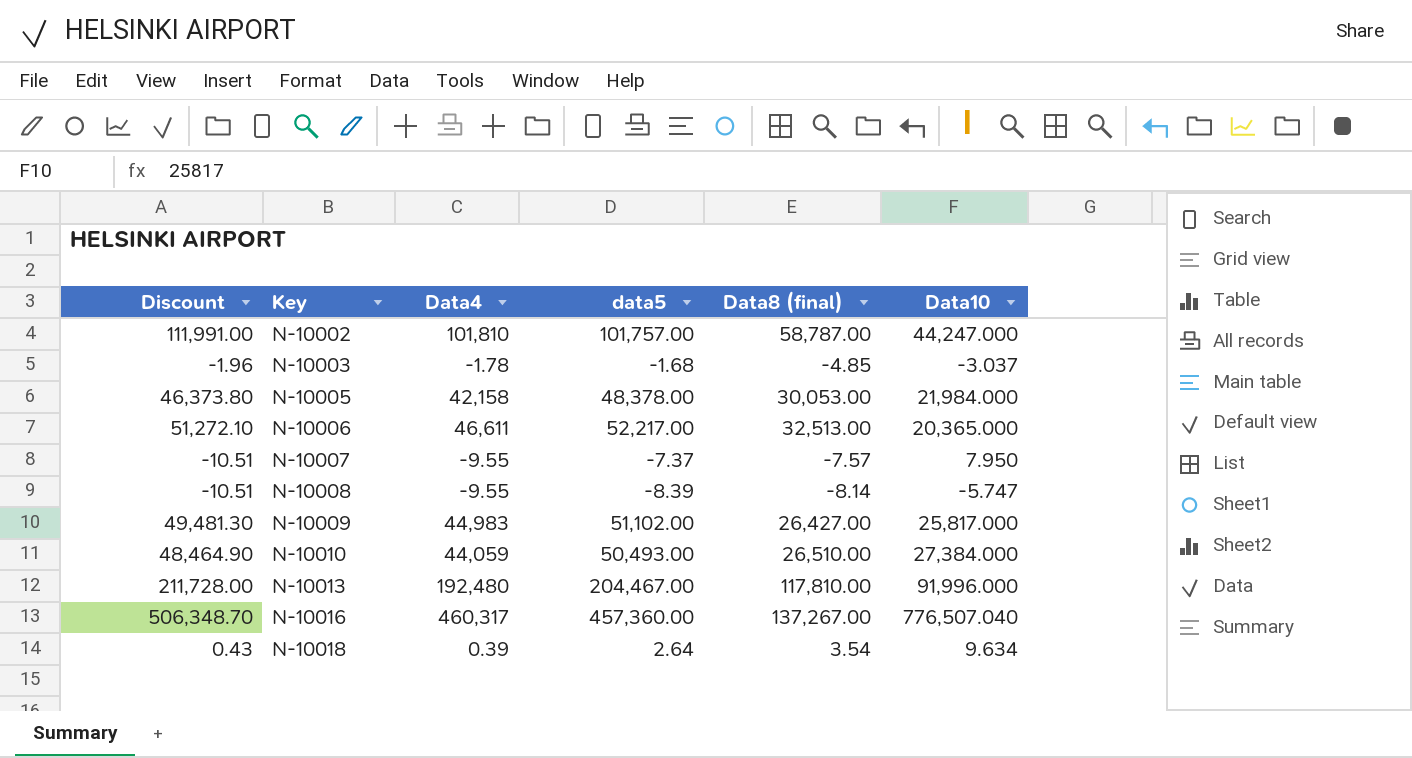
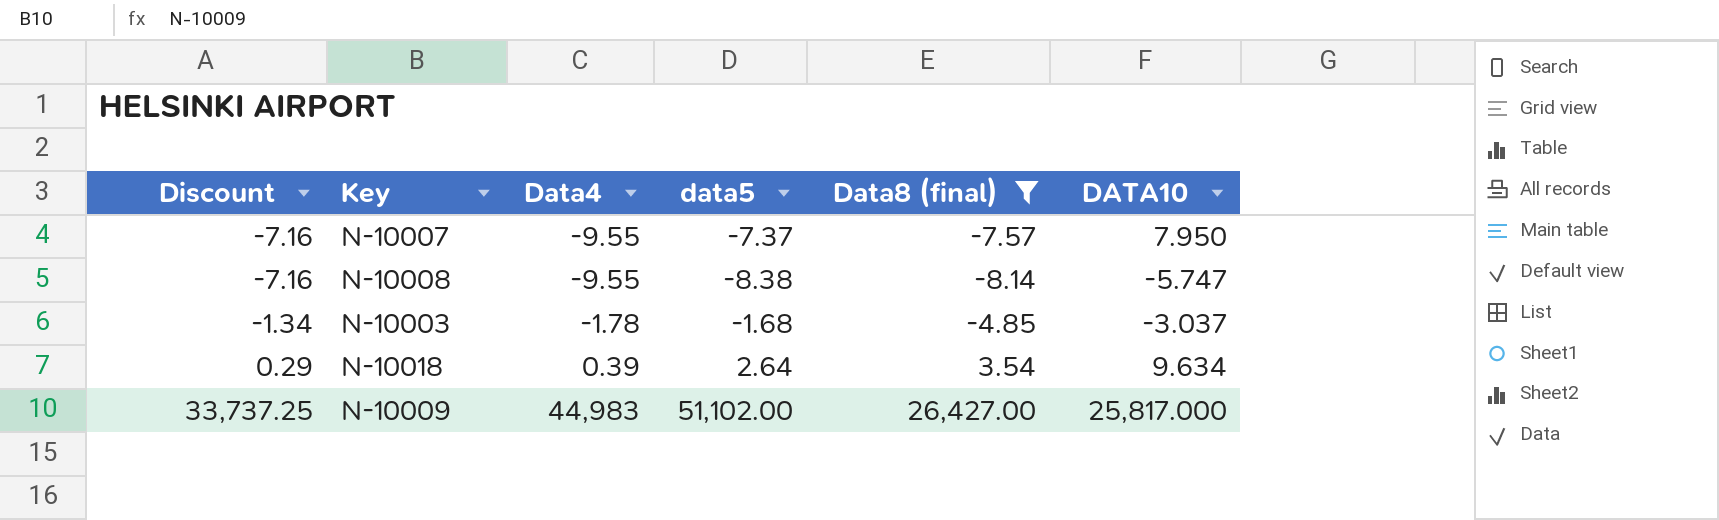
filter: none -> Data8 (final) <= 26,427.00
row order: Key ascending -> Discount ascending
column Discount | formula: [Data4] * 1.1 -> [Data4] * 0.75
column name: Data10 -> DATA10
N-10008 | data5: -8.39 -> -8.38

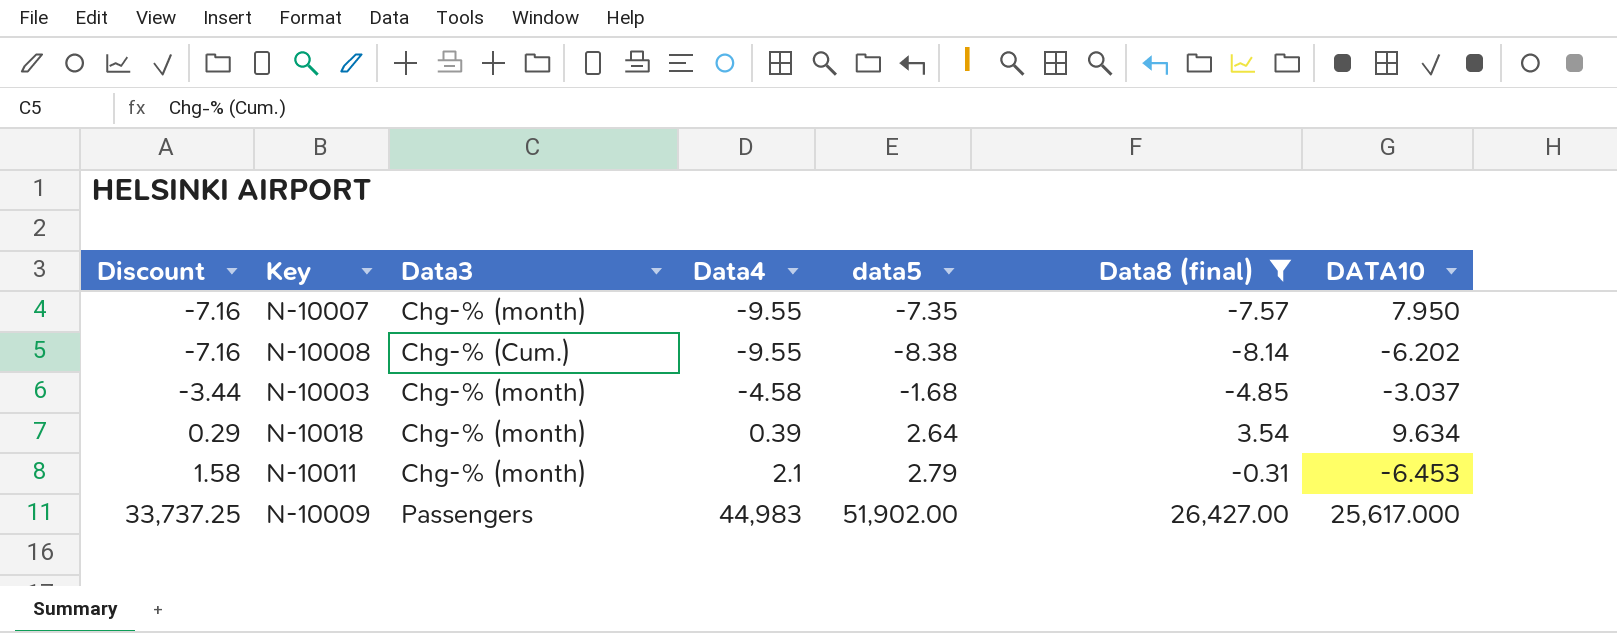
column Data3 | position: none -> 3
N-10007 | data5: -7.37 -> -7.35
N-10008 | DATA10: -5.747 -> -6.202
N-10003 | Discount: -1.34 -> -3.44
N-10003 | Data4: -1.78 -> -4.58
row N-10011: none -> 1.58 | Chg-% (month) | 2.1 | 2.79 | -0.31 | -6.453
N-10009 | data5: 51,102.00 -> 51,902.00
N-10009 | DATA10: 25,817.000 -> 25,617.000

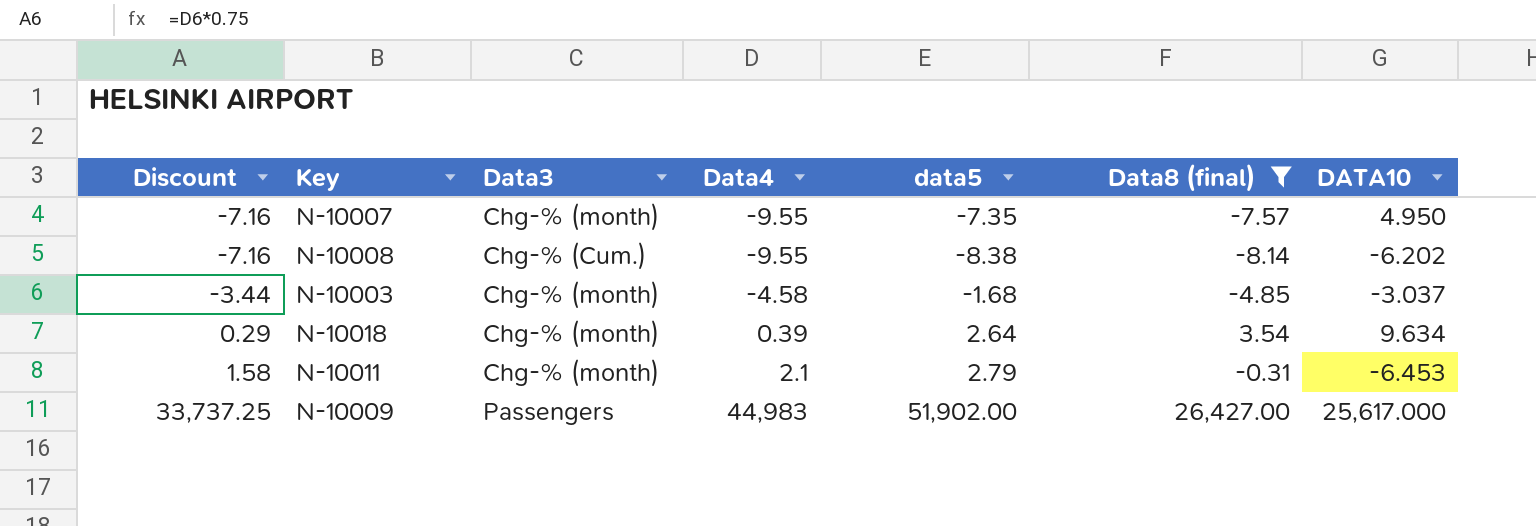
N-10007 | DATA10: 7.950 -> 4.950

